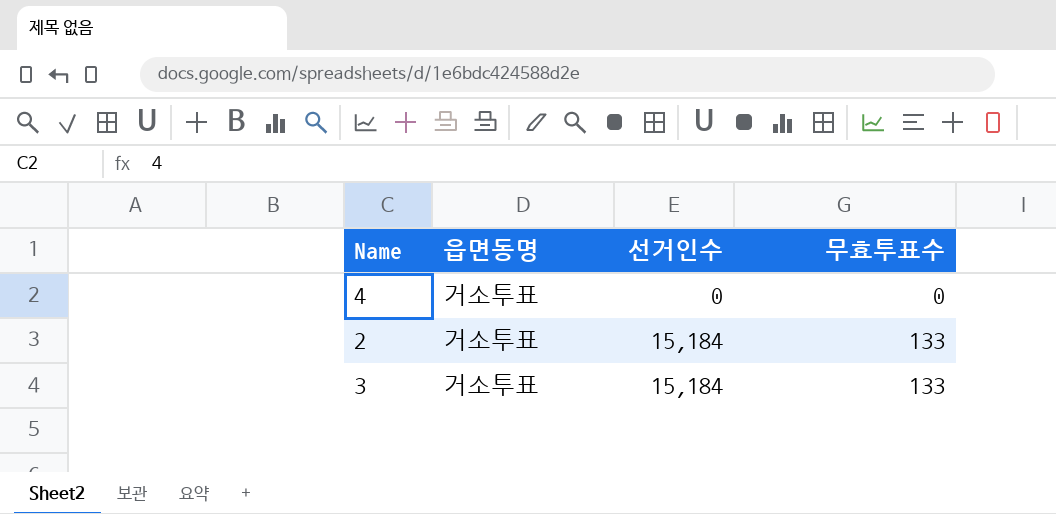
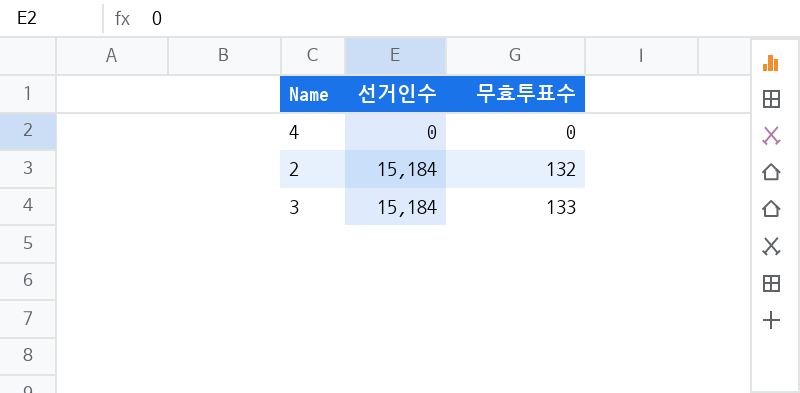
column 읍면동명 | position: 2 -> none
2 | 무효투표수: 133 -> 132

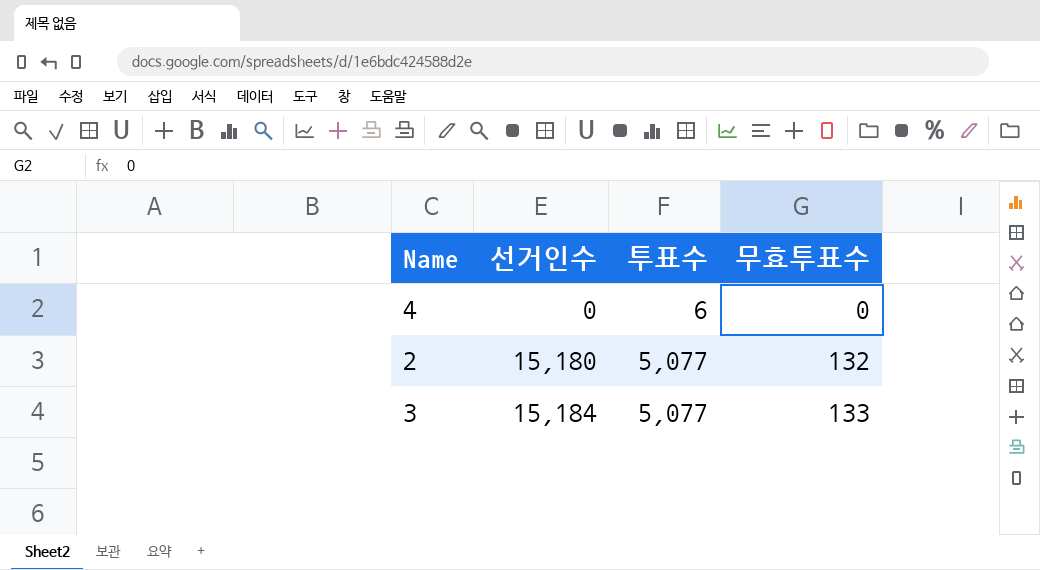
column 투표수 | position: none -> 3
2 | 선거인수: 15,184 -> 15,180

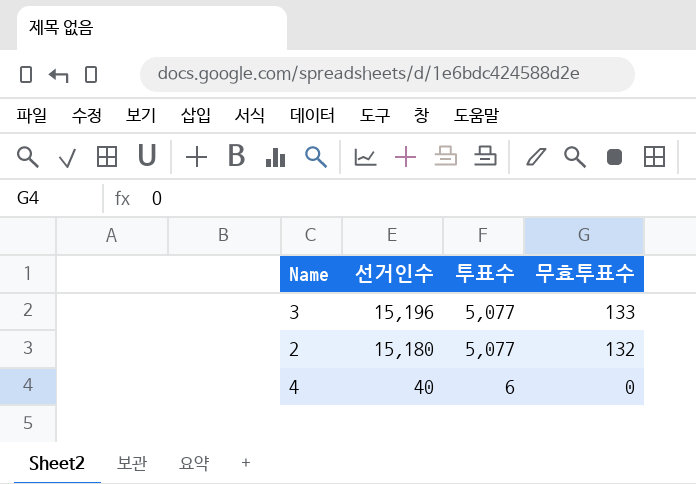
row order: 선거인수 ascending -> 선거인수 descending
3 | 선거인수: 15,184 -> 15,196
4 | 선거인수: 0 -> 40

